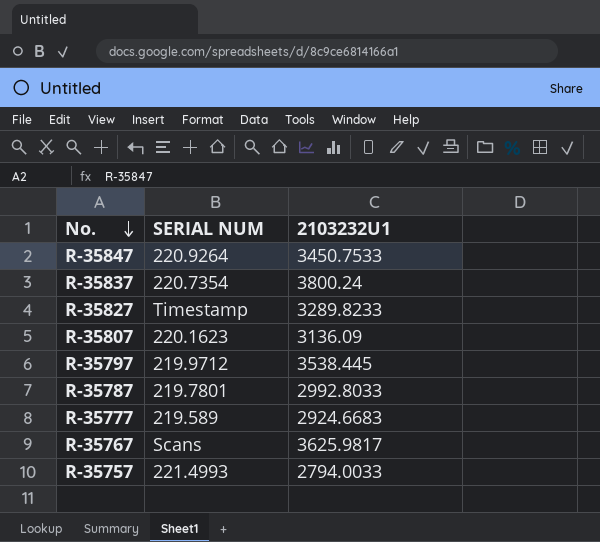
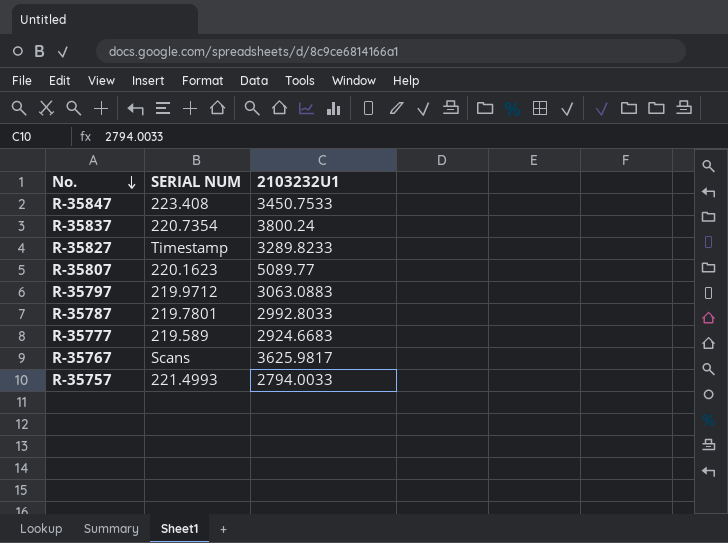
R-35847 | SERIAL NUM: 220.9264 -> 223.408
R-35807 | 2103232U1: 3136.09 -> 5089.77
R-35797 | 2103232U1: 3538.445 -> 3063.0883

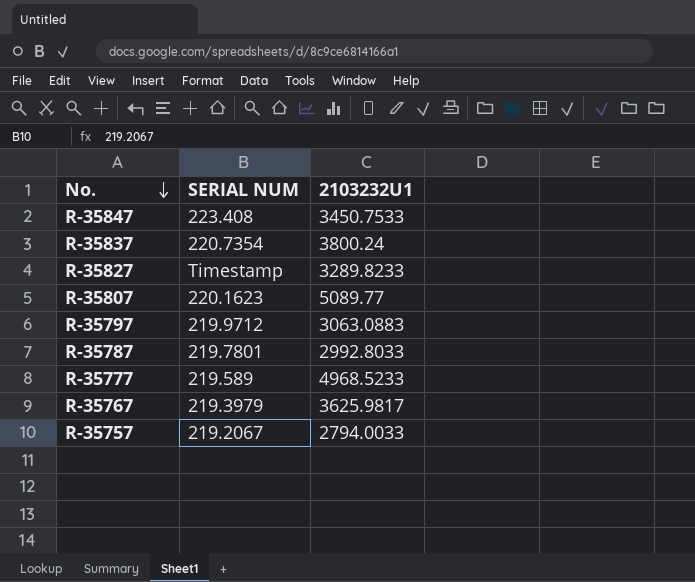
R-35777 | 2103232U1: 2924.6683 -> 4968.5233
R-35767 | SERIAL NUM: Scans -> 219.3979
R-35757 | SERIAL NUM: 221.4993 -> 219.2067

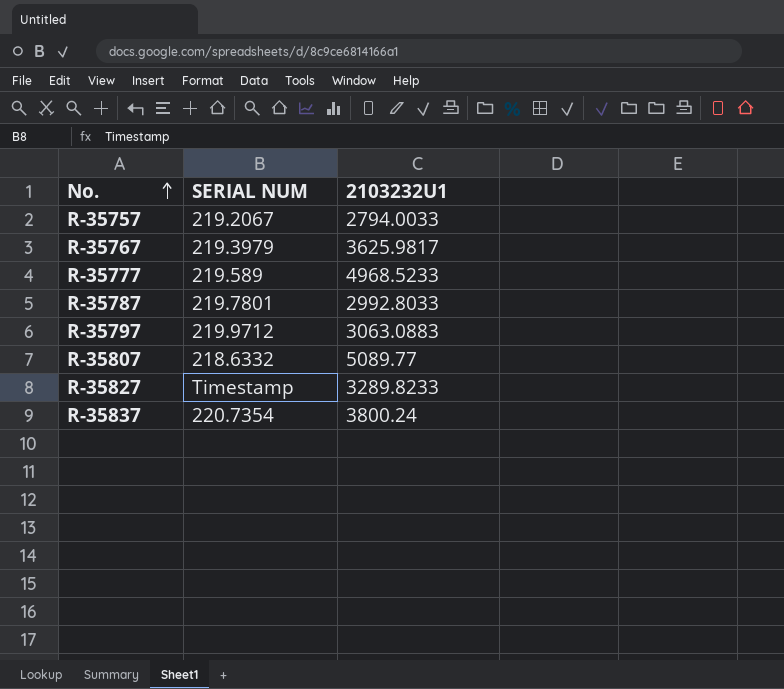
row order: No. descending -> No. ascending
row R-35847: 223.408 | 3450.7533 -> none
R-35807 | SERIAL NUM: 220.1623 -> 218.6332

